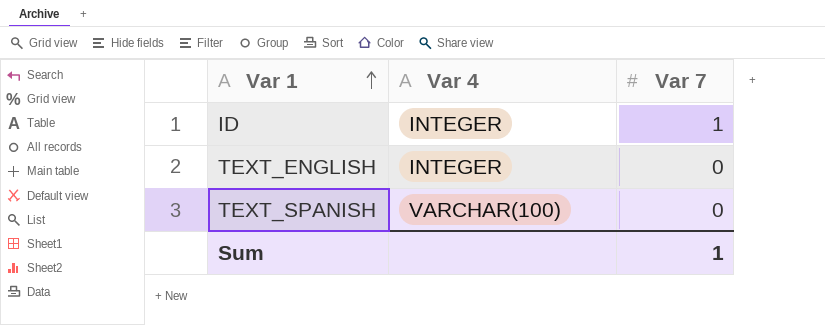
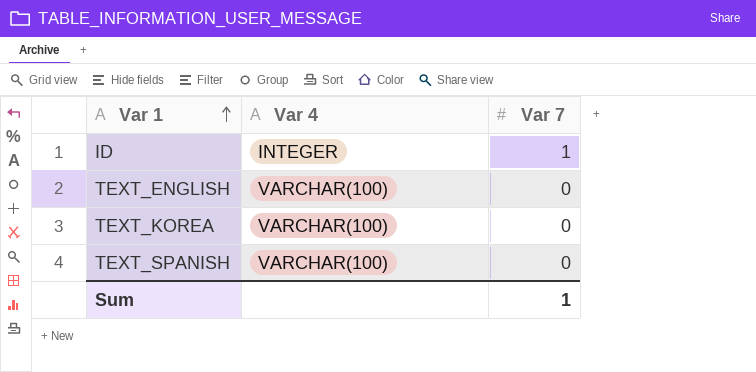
TEXT_ENGLISH | Var 4: INTEGER -> VARCHAR(100)
row TEXT_KOREA: none -> VARCHAR(100) | 0

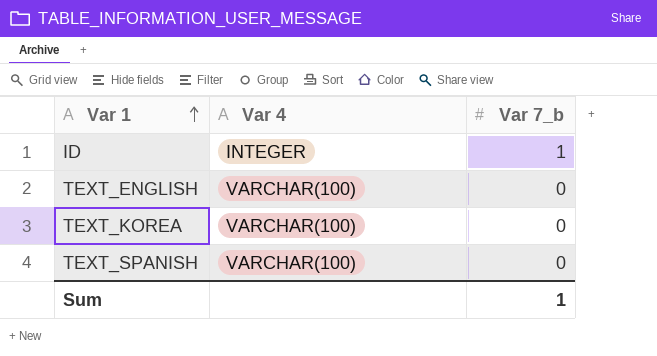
column name: Var 7 -> Var 7_b

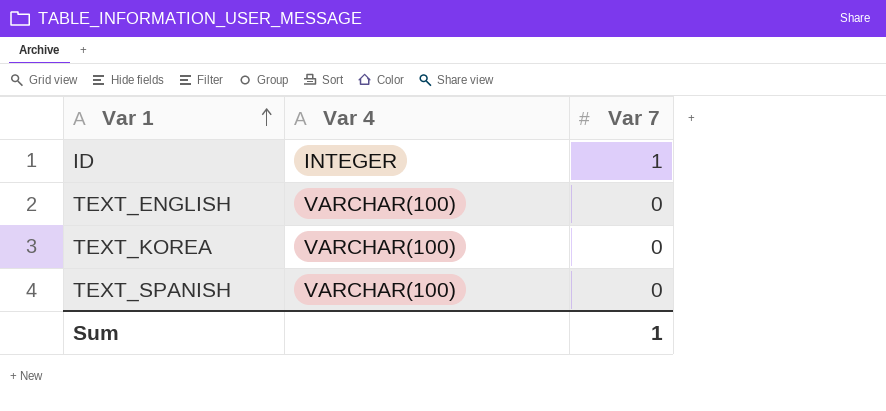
column name: Var 7_b -> Var 7

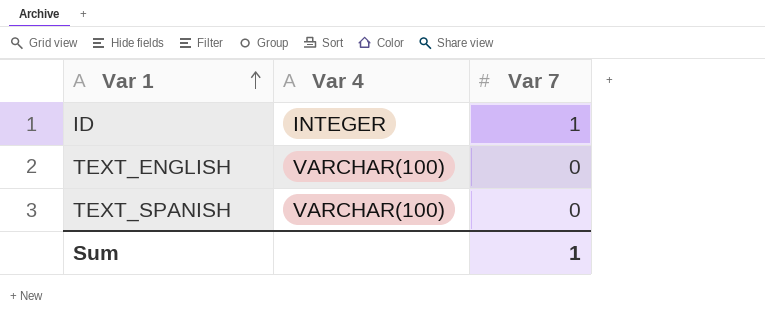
row TEXT_KOREA: VARCHAR(100) | 0 -> none

